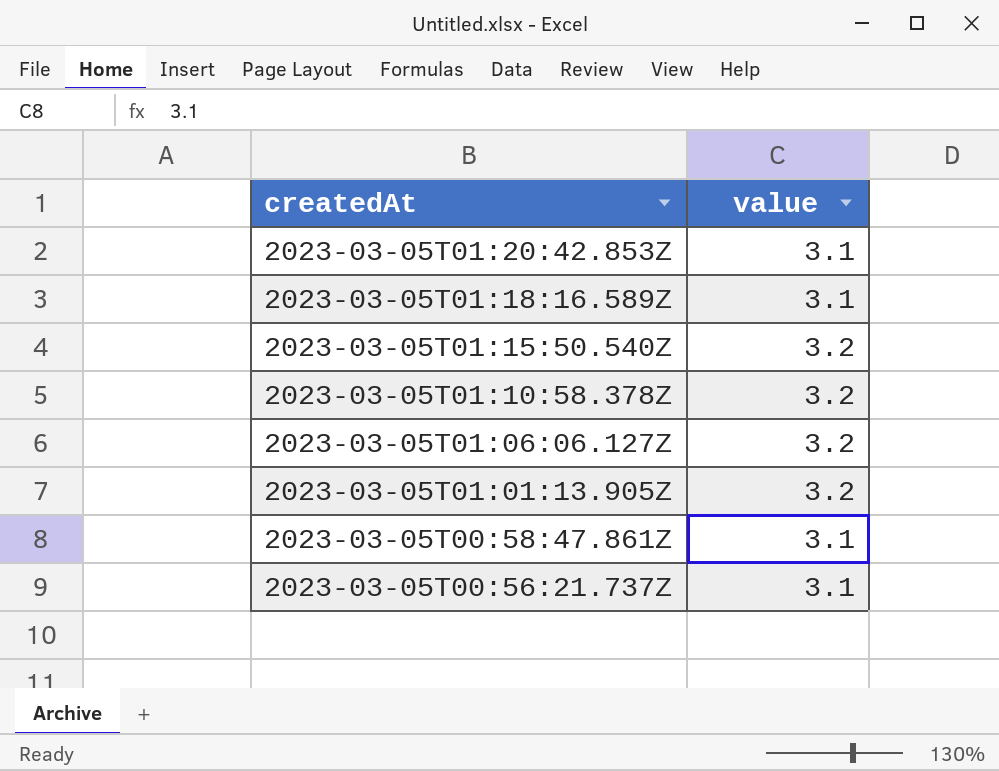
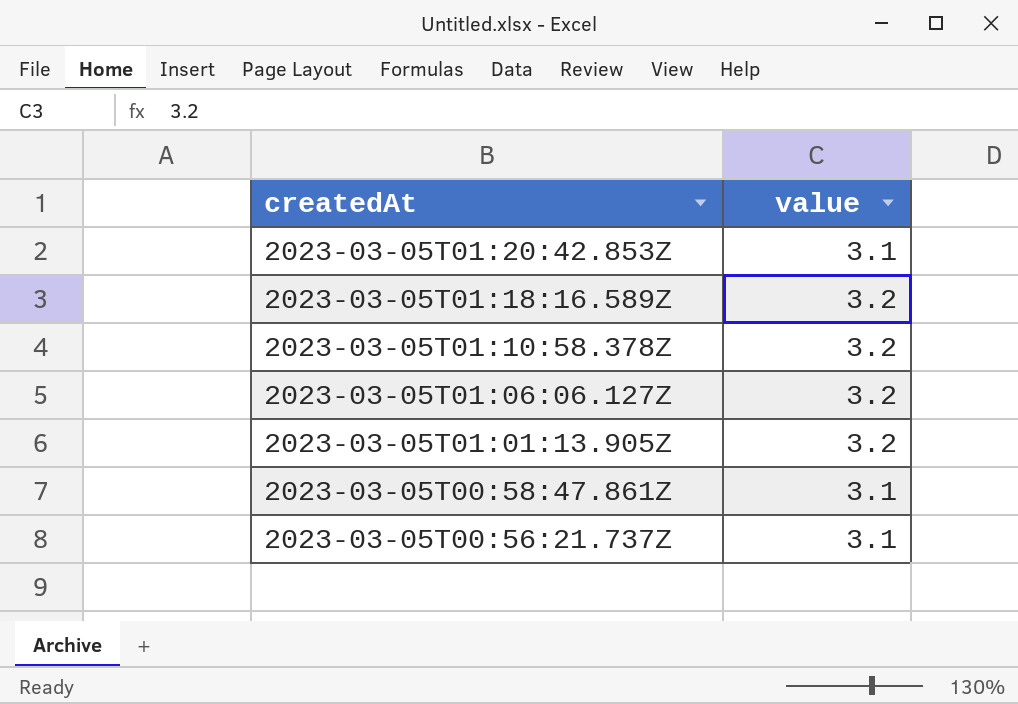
row 2023-03-05T01:15:50.540Z: 3.2 -> none
2023-03-05T01:18:16.589Z | value: 3.1 -> 3.2

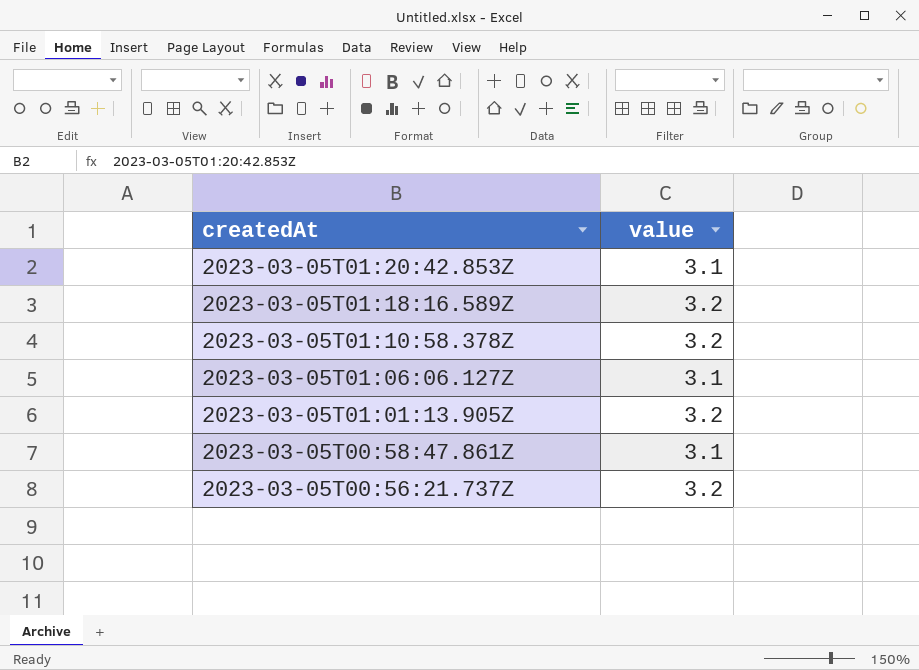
2023-03-05T01:06:06.127Z | value: 3.2 -> 3.1
2023-03-05T00:56:21.737Z | value: 3.1 -> 3.2

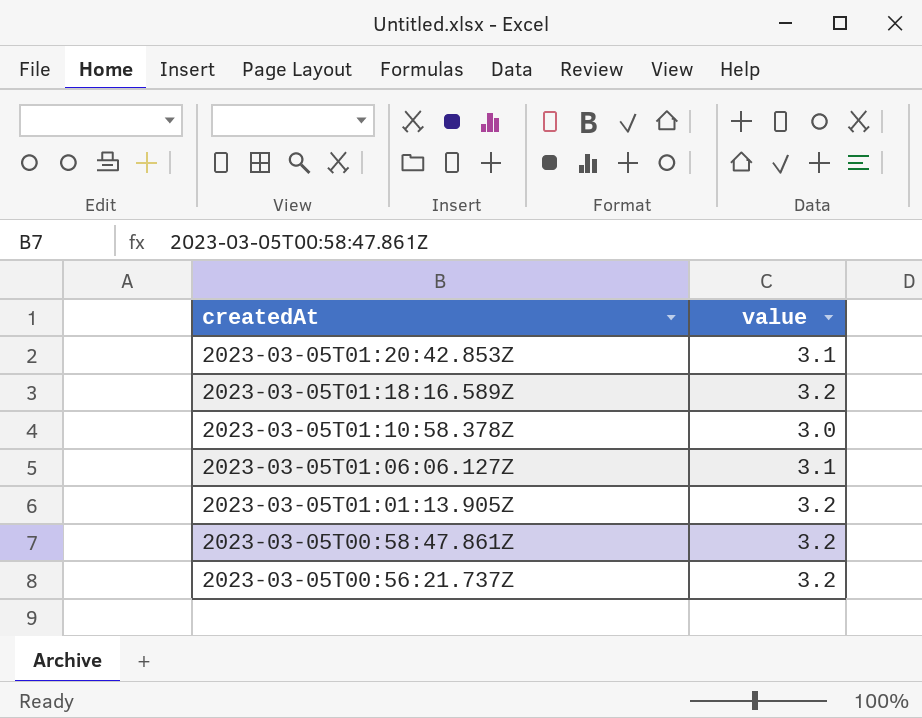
2023-03-05T01:10:58.378Z | value: 3.2 -> 3.0
2023-03-05T00:58:47.861Z | value: 3.1 -> 3.2

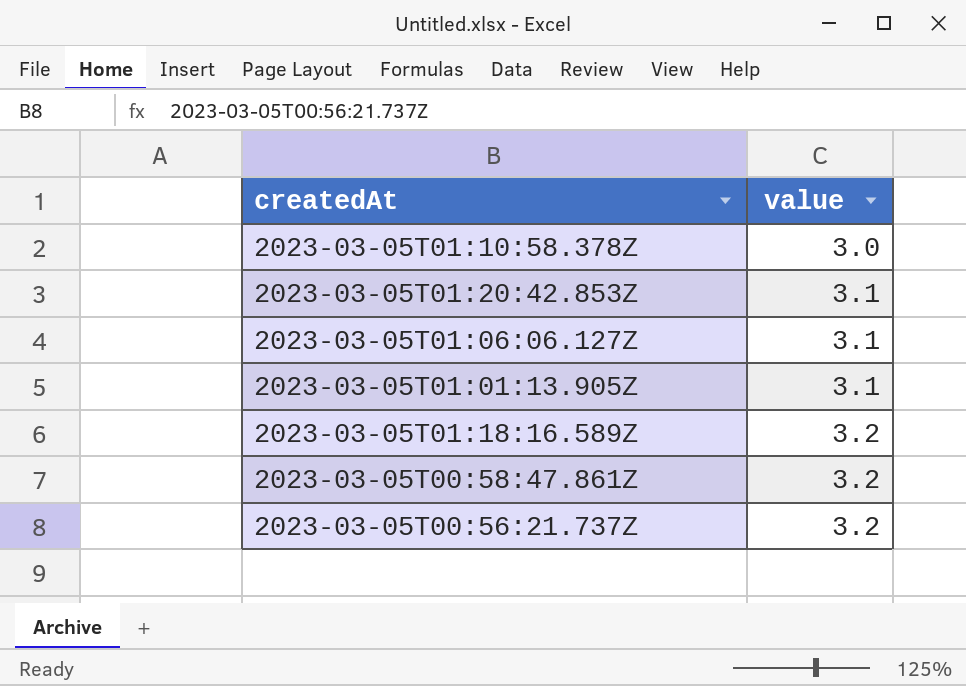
row order: createdAt descending -> value ascending
2023-03-05T01:01:13.905Z | value: 3.2 -> 3.1

